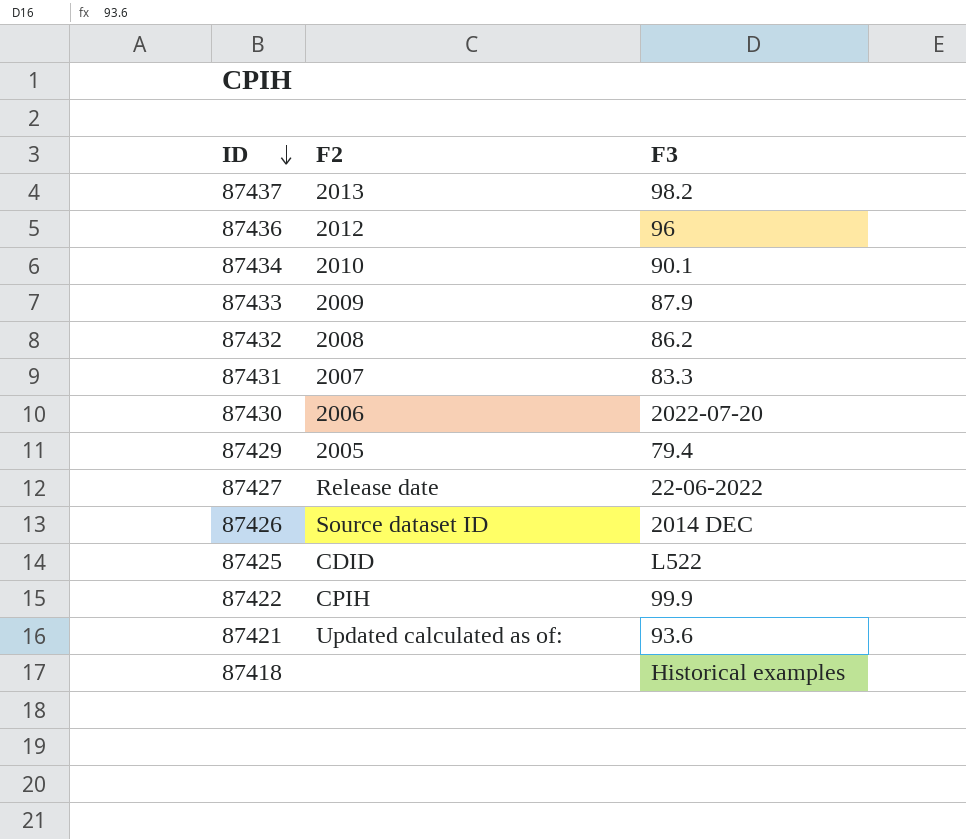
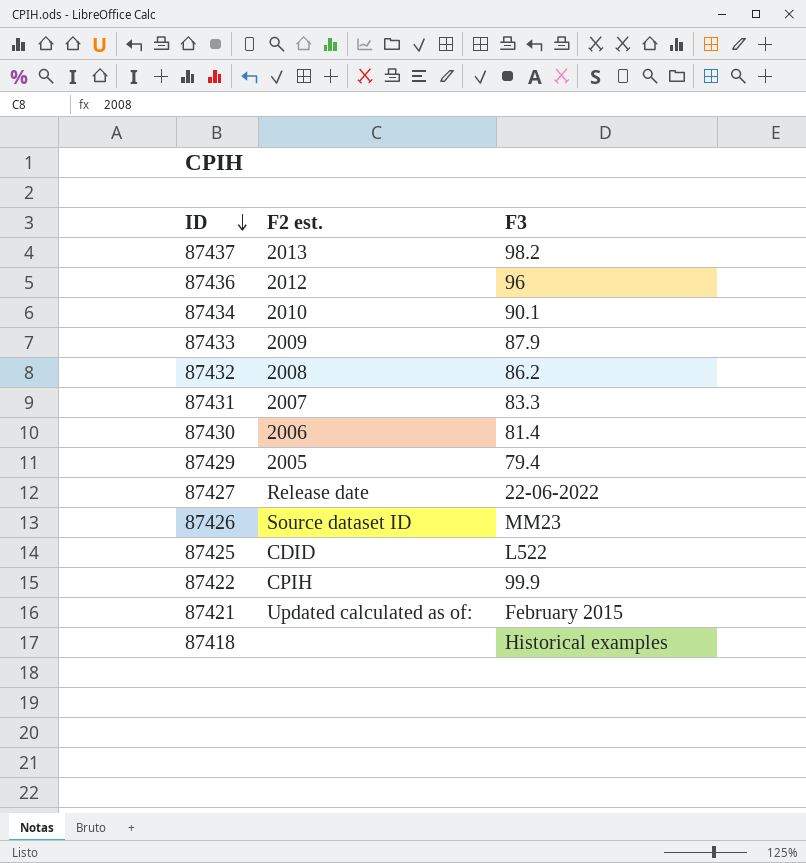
column name: F2 -> F2 est.
87430 | F3: 2022-07-20 -> 81.4
87426 | F3: 2014 DEC -> MM23
87421 | F3: 93.6 -> February 2015

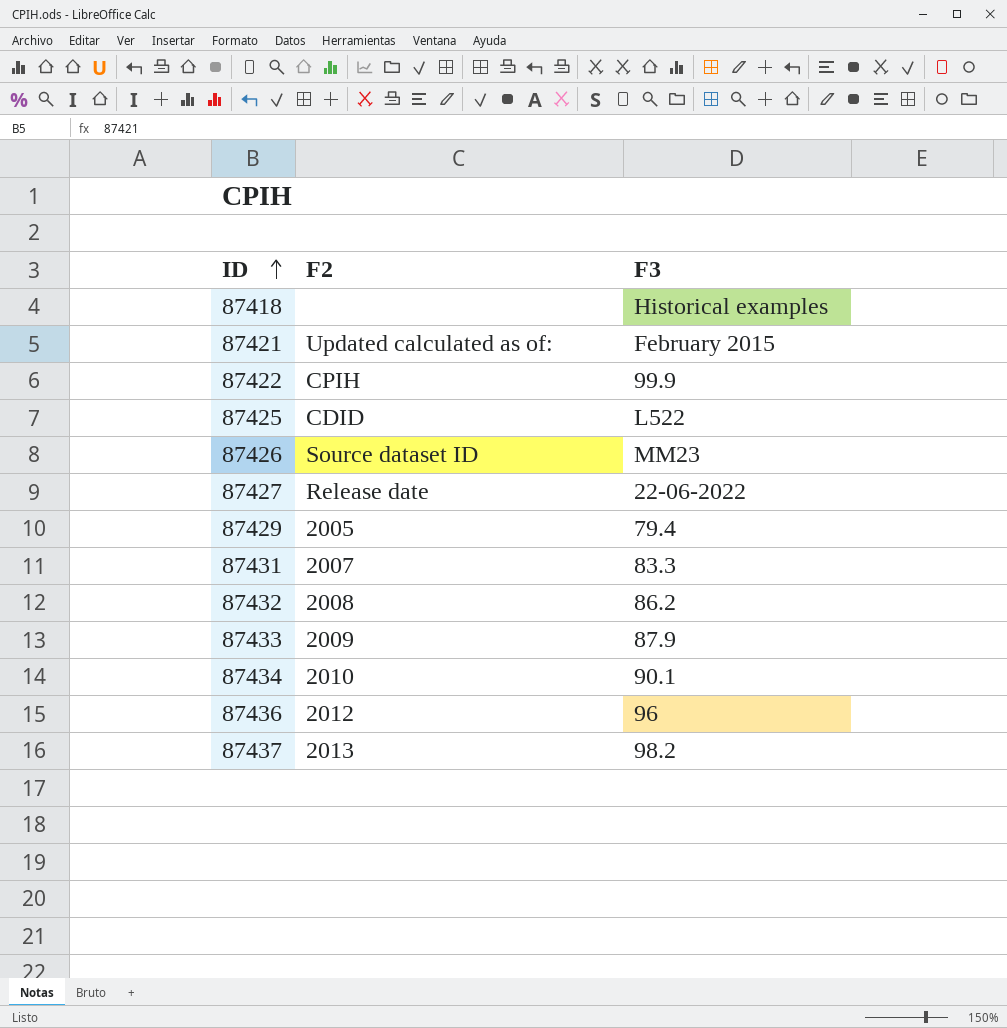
row order: ID descending -> ID ascending
column name: F2 est. -> F2
row 87430: 2006 | 81.4 -> none

